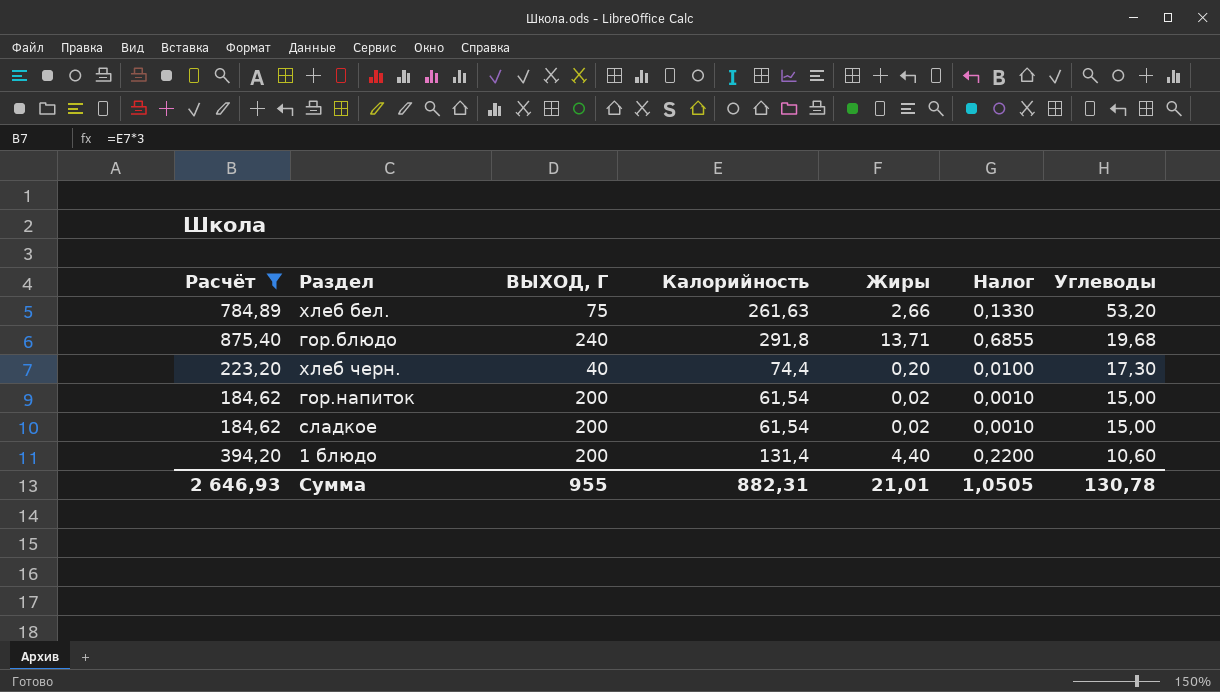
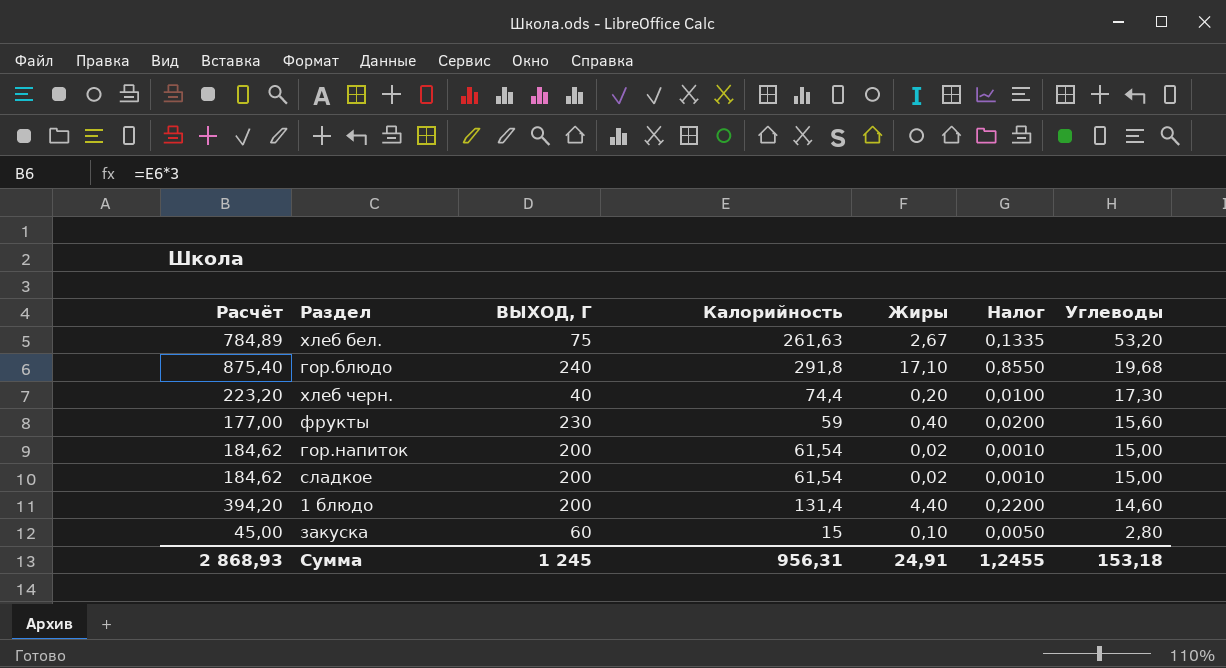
filter: Расчёт >= 184,62 -> none
хлеб бел. | Жиры: 2,66 -> 2,67
хлеб бел. | Налог: 0,1330 -> 0,1335
гор.блюдо | Жиры: 13,71 -> 17,10
гор.блюдо | Налог: 0,6855 -> 0,8550
1 блюдо | Углеводы: 10,60 -> 14,60
Сумма | Расчёт: 2 646,93 -> 2 868,93
Сумма | ВЫХОД, Г: 955 -> 1 245
Сумма | Калорийность: 882,31 -> 956,31
Сумма | Жиры: 21,01 -> 24,91
Сумма | Налог: 1,0505 -> 1,2455
Сумма | Углеводы: 130,78 -> 153,18

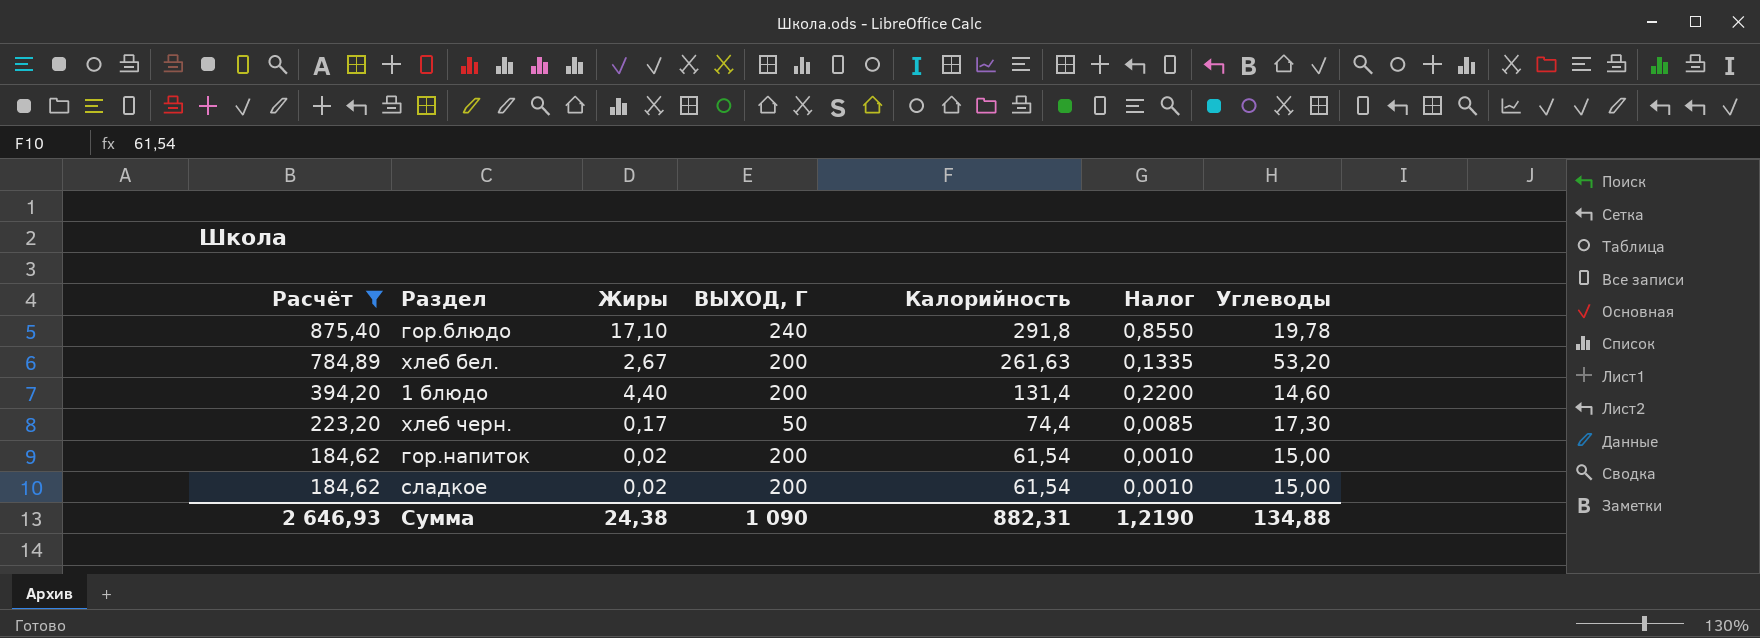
filter: none -> Расчёт >= 184,62
row order: Углеводы descending -> Расчёт descending
column Жиры | position: 5 -> 3
гор.блюдо | Углеводы: 19,68 -> 19,78
хлеб бел. | ВЫХОД, Г: 75 -> 200
хлеб черн. | Жиры: 0,20 -> 0,17
хлеб черн. | ВЫХОД, Г: 40 -> 50
хлеб черн. | Налог: 0,0100 -> 0,0085
Сумма | Расчёт: 2 868,93 -> 2 646,93
Сумма | Жиры: 24,91 -> 24,38
Сумма | ВЫХОД, Г: 1 245 -> 1 090
Сумма | Калорийность: 956,31 -> 882,31
Сумма | Налог: 1,2455 -> 1,2190
Сумма | Углеводы: 153,18 -> 134,88

